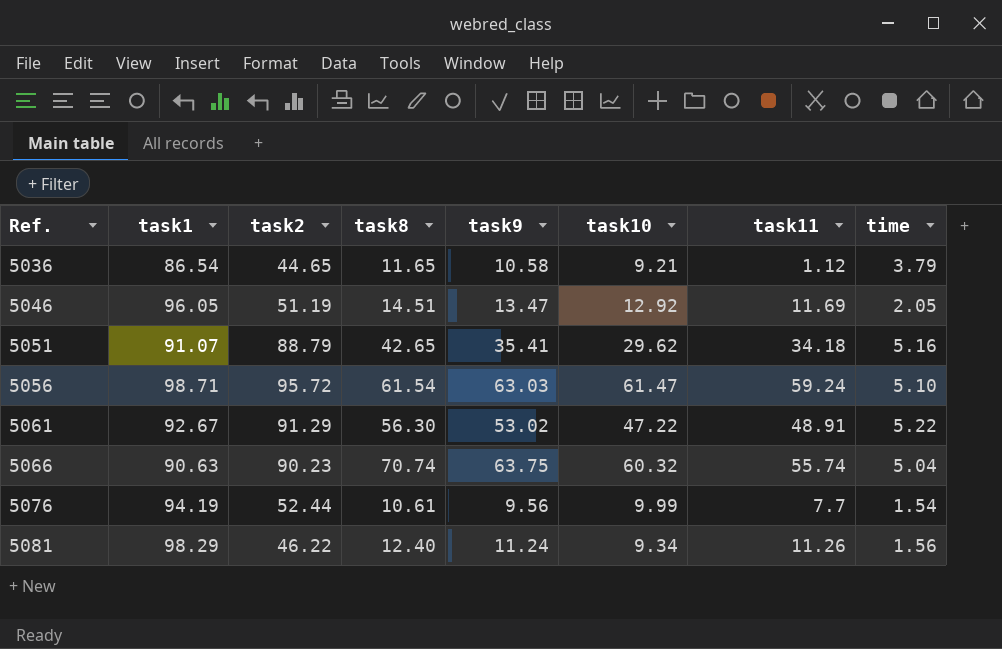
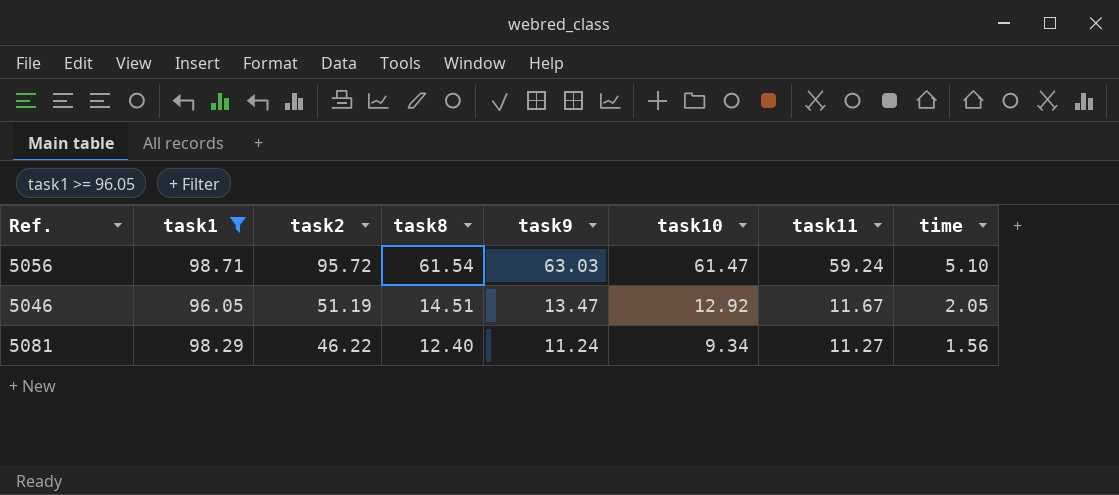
filter: none -> task1 >= 96.05
row order: Ref. ascending -> task2 descending
5046 | task11: 11.69 -> 11.67
5081 | task11: 11.26 -> 11.27

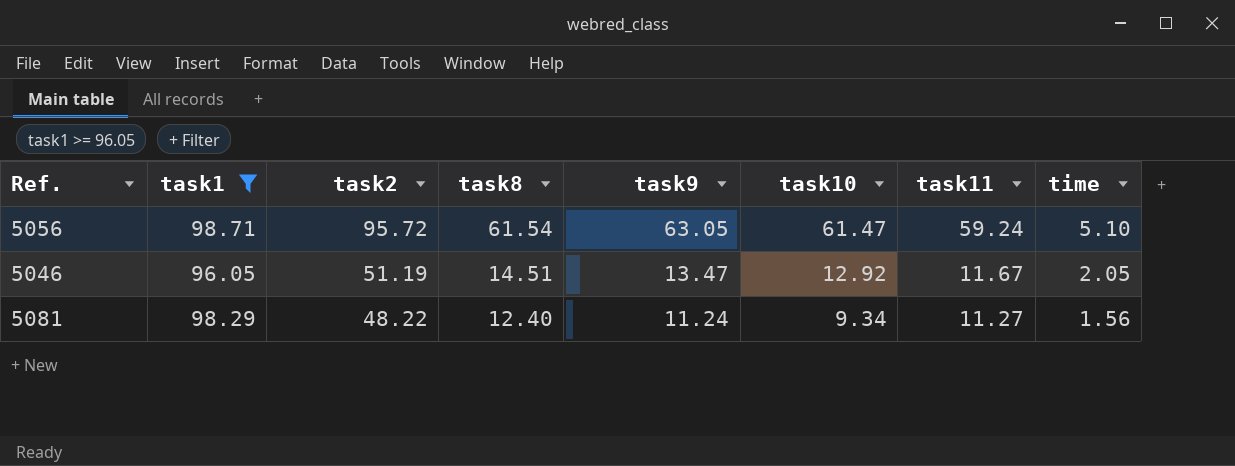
5056 | task9: 63.03 -> 63.05
5081 | task2: 46.22 -> 48.22

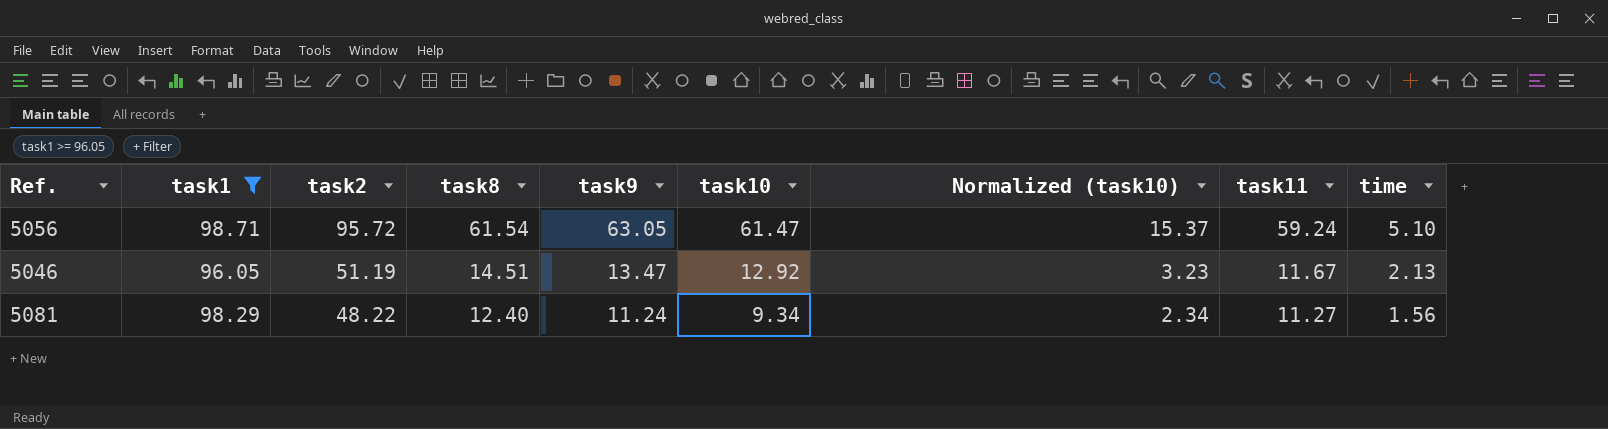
column Normalized (task10) | formula: none -> [task10] * 0.25
5046 | time: 2.05 -> 2.13

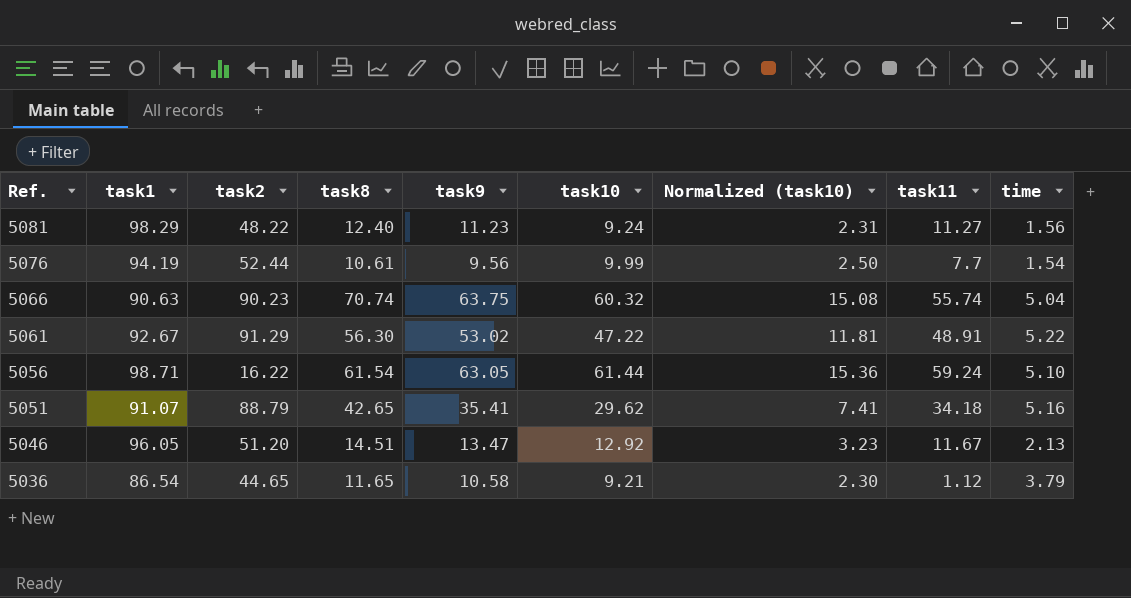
filter: task1 >= 96.05 -> none
row order: task2 descending -> Ref. descending
5081 | task9: 11.24 -> 11.23
5081 | task10: 9.34 -> 9.24
5081 | Normalized (task10): 2.34 -> 2.31
5056 | task2: 95.72 -> 16.22
5056 | task10: 61.47 -> 61.44
5056 | Normalized (task10): 15.37 -> 15.36
5046 | task2: 51.19 -> 51.20

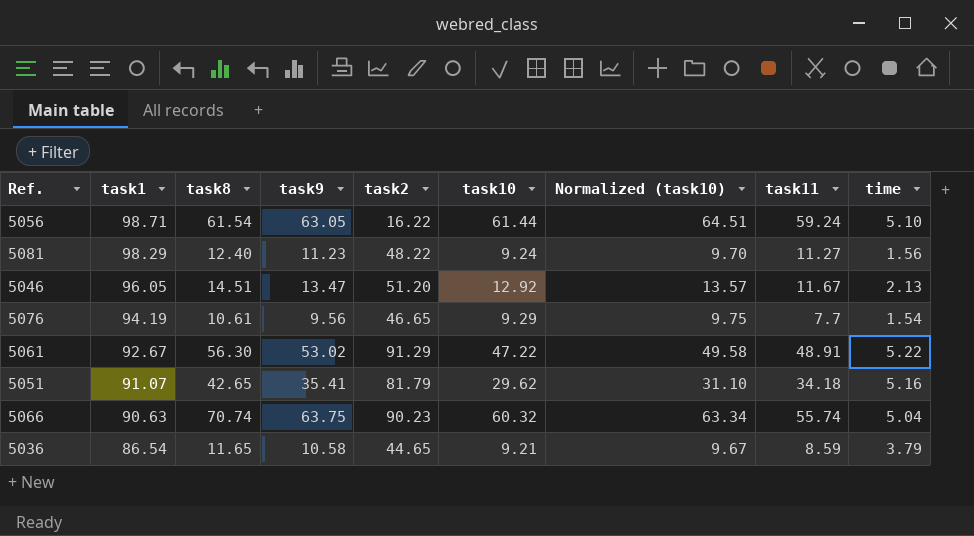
row order: Ref. descending -> task1 descending
column task2 | position: 3 -> 5
column Normalized (task10) | formula: [task10] * 0.25 -> [task10] * 1.05
5076 | task2: 52.44 -> 46.65
5076 | task10: 9.99 -> 9.29
5051 | task2: 88.79 -> 81.79
5036 | task11: 1.12 -> 8.59

